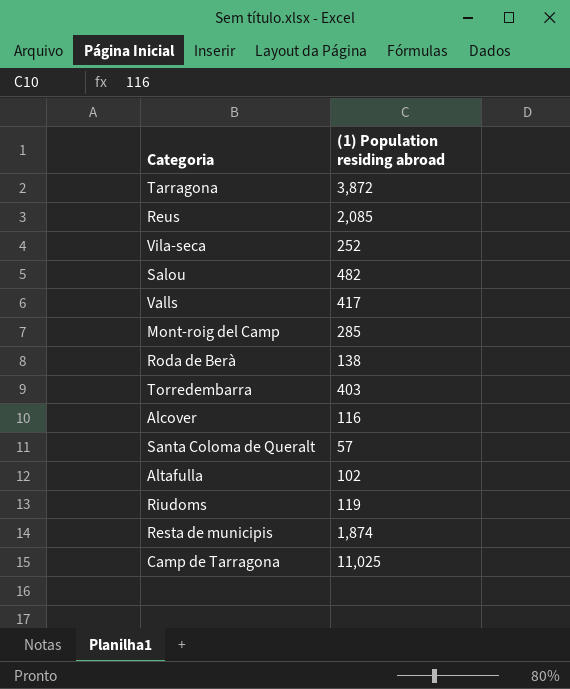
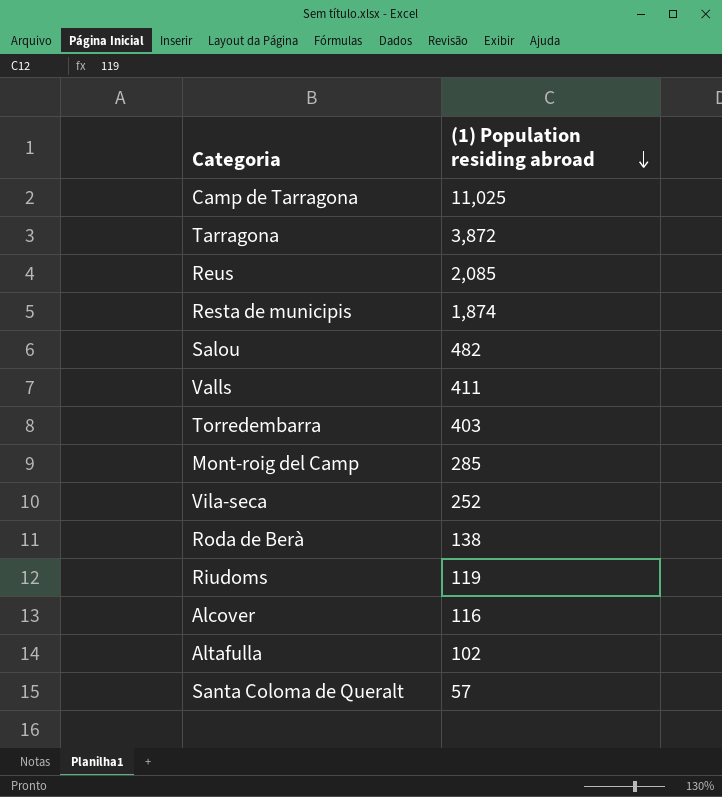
row order: none -> (1) Population residing abroad descending
Valls | (1) Population residing abroad: 417 -> 411

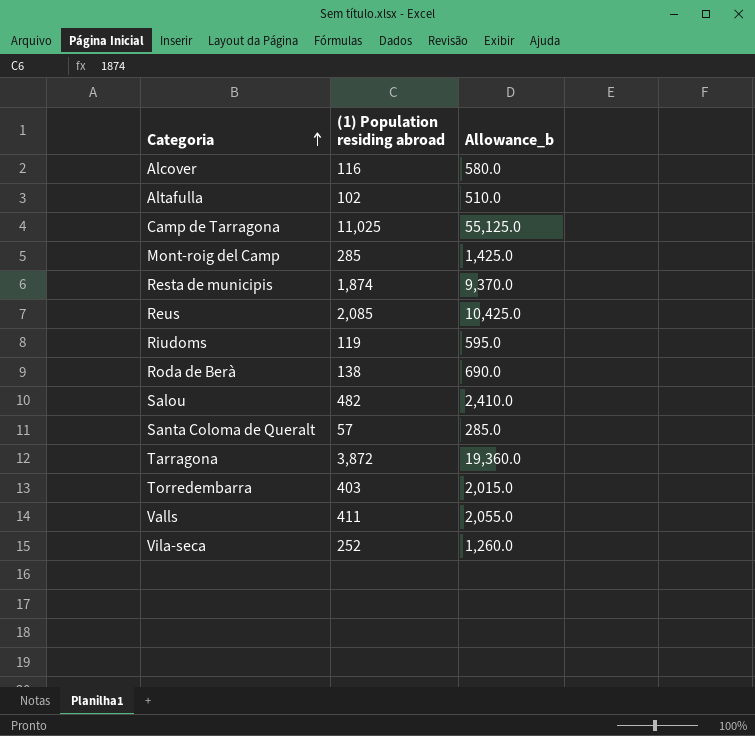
row order: (1) Population residing abroad descending -> Categoria ascending
column Allowance_b | formula: none -> [(1) Population residing abroad] * 5

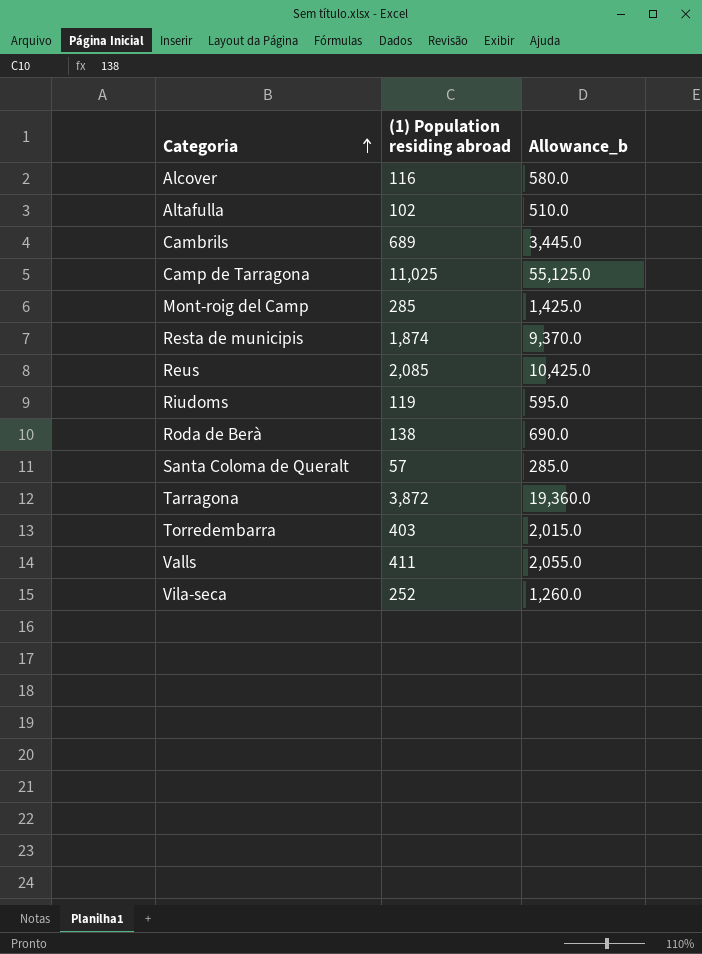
row Salou: 482 | 2,410.0 -> none
row Cambrils: none -> 689 | 3,445.0

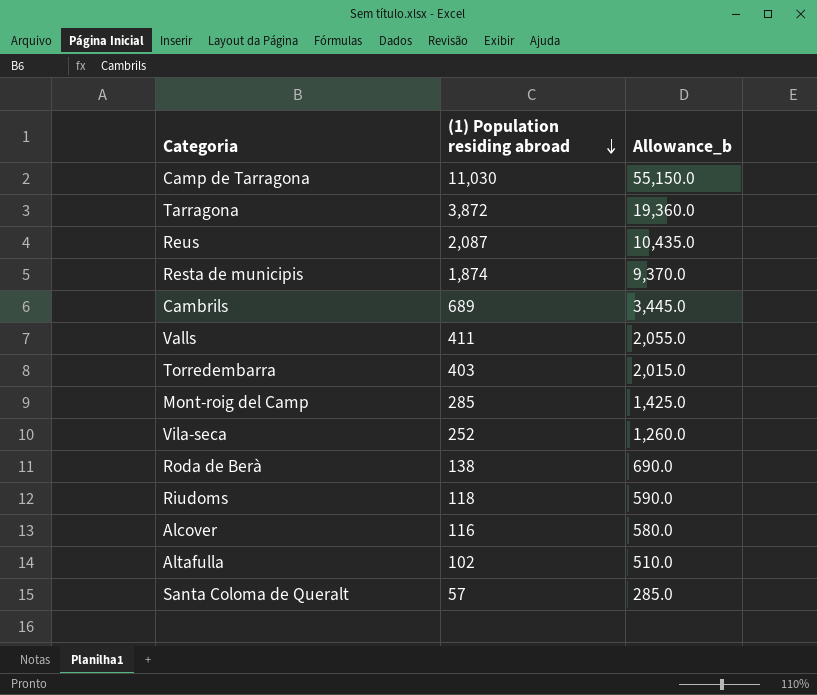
row order: Categoria ascending -> (1) Population residing abroad descending
Camp de Tarragona | (1) Population residing abroad: 11,025 -> 11,030
Camp de Tarragona | Allowance_b: 55,125.0 -> 55,150.0
Reus | (1) Population residing abroad: 2,085 -> 2,087
Reus | Allowance_b: 10,425.0 -> 10,435.0
Riudoms | (1) Population residing abroad: 119 -> 118
Riudoms | Allowance_b: 595.0 -> 590.0

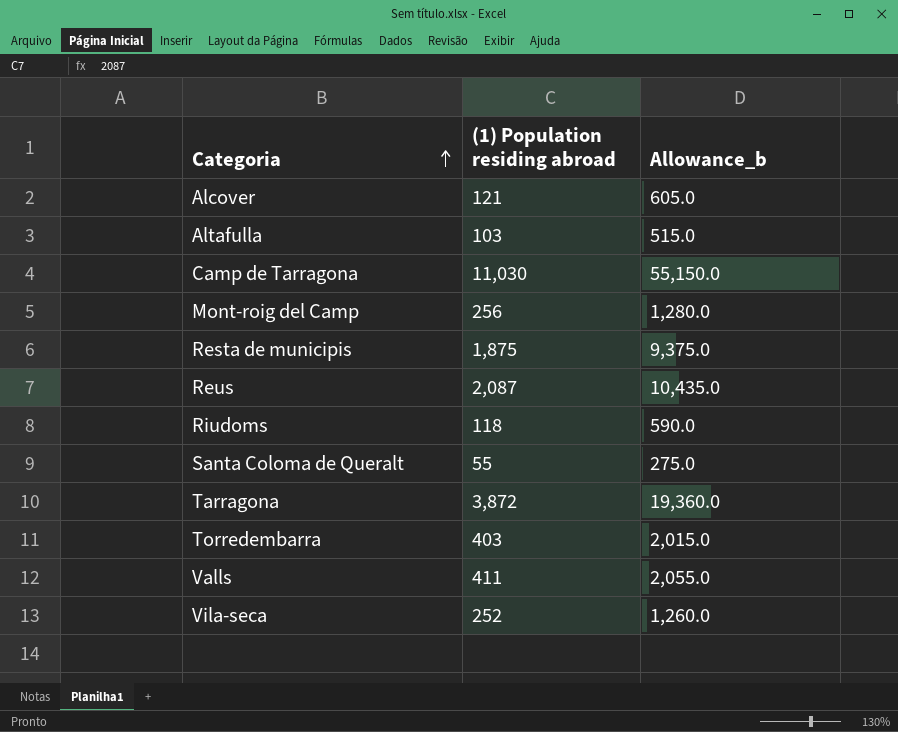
row order: (1) Population residing abroad descending -> Categoria ascending
row Cambrils: 689 | 3,445.0 -> none
row Roda de Berà: 138 | 690.0 -> none
Alcover | (1) Population residing abroad: 116 -> 121
Alcover | Allowance_b: 580.0 -> 605.0
Altafulla | (1) Population residing abroad: 102 -> 103
Altafulla | Allowance_b: 510.0 -> 515.0
Mont-roig del Camp | (1) Population residing abroad: 285 -> 256
Mont-roig del Camp | Allowance_b: 1,425.0 -> 1,280.0
Resta de municipis | (1) Population residing abroad: 1,874 -> 1,875
Resta de municipis | Allowance_b: 9,370.0 -> 9,375.0
Santa Coloma de Queralt | (1) Population residing abroad: 57 -> 55
Santa Coloma de Queralt | Allowance_b: 285.0 -> 275.0

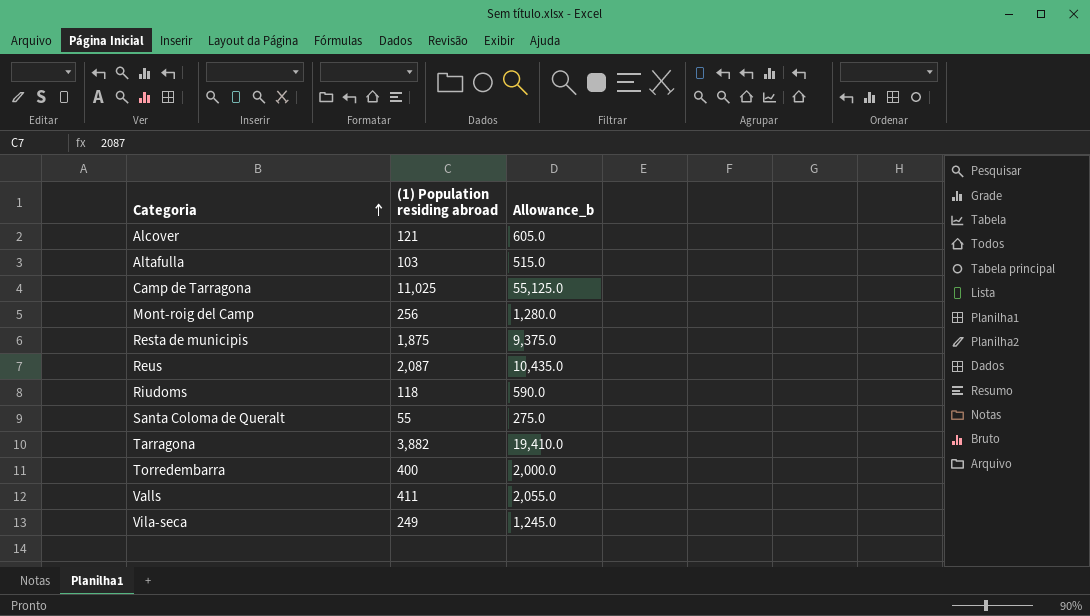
Camp de Tarragona | (1) Population residing abroad: 11,030 -> 11,025
Camp de Tarragona | Allowance_b: 55,150.0 -> 55,125.0
Tarragona | (1) Population residing abroad: 3,872 -> 3,882
Tarragona | Allowance_b: 19,360.0 -> 19,410.0
Torredembarra | (1) Population residing abroad: 403 -> 400
Torredembarra | Allowance_b: 2,015.0 -> 2,000.0
Vila-seca | (1) Population residing abroad: 252 -> 249
Vila-seca | Allowance_b: 1,260.0 -> 1,245.0

